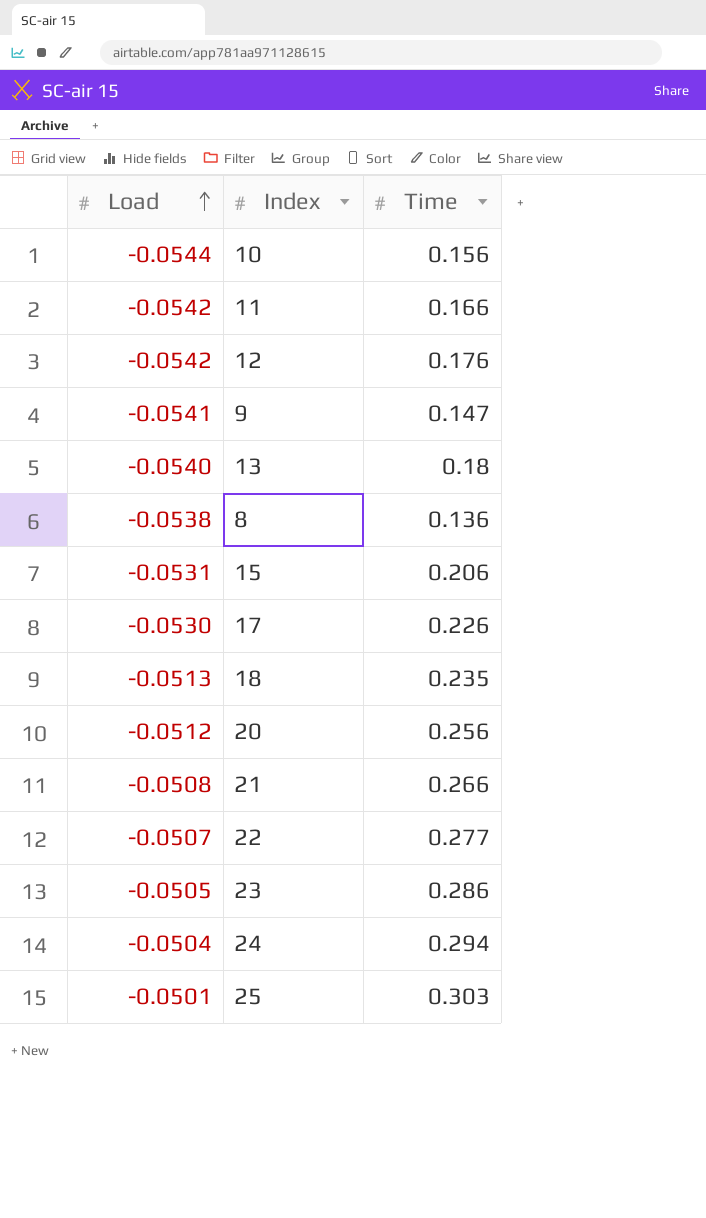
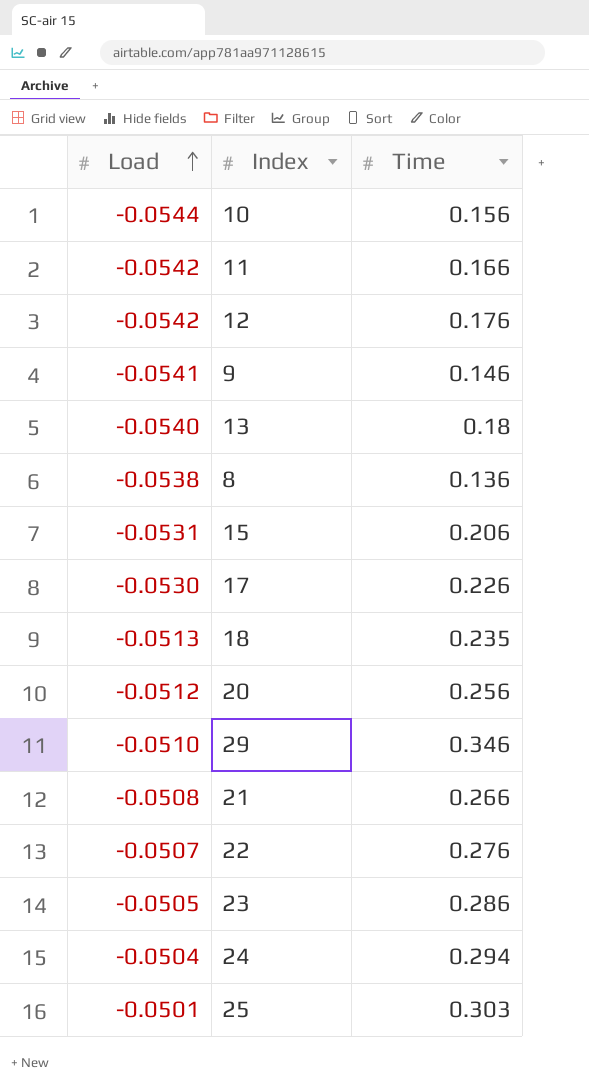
9 | Time: 0.147 -> 0.146
row 29: none -> -0.0510 | 0.346
22 | Time: 0.277 -> 0.276

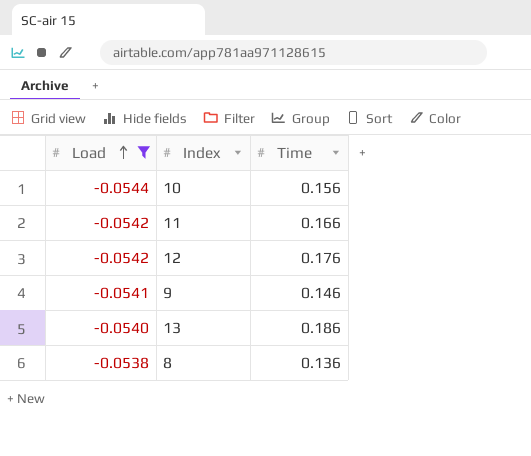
filter: none -> Load <= -0.0538
13 | Time: 0.18 -> 0.186

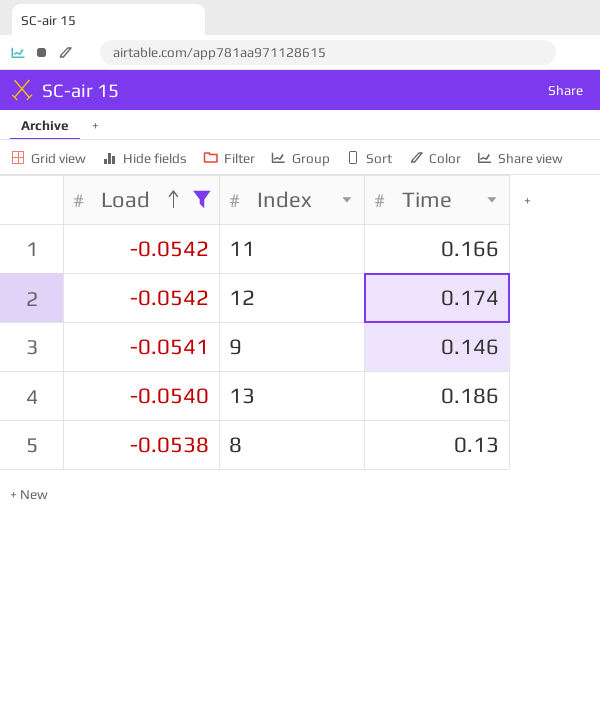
row 10: -0.0544 | 0.156 -> none
12 | Time: 0.176 -> 0.174
8 | Time: 0.136 -> 0.13

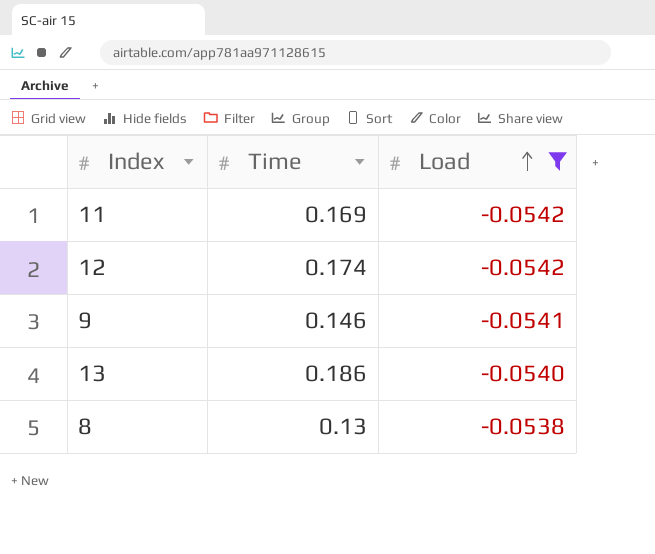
column Load | position: 1 -> 3
11 | Time: 0.166 -> 0.169

